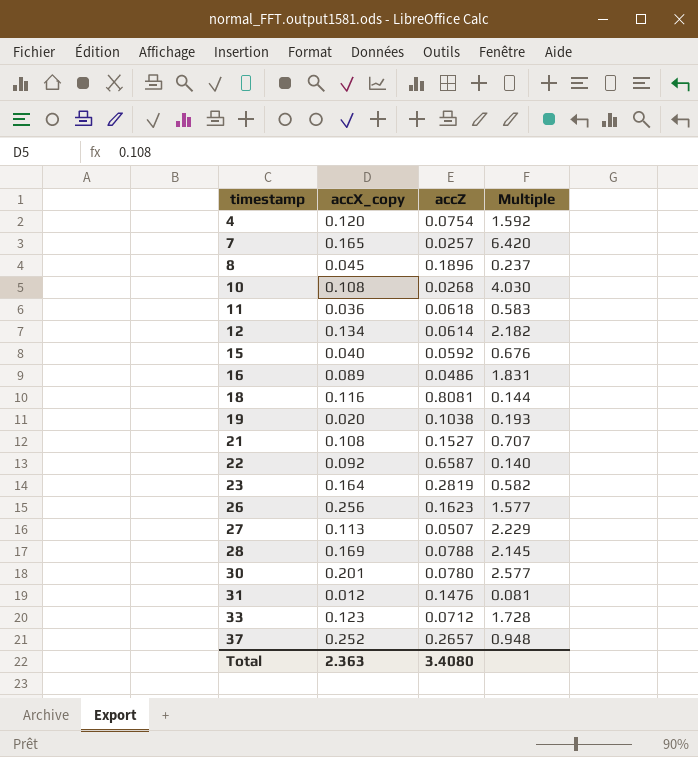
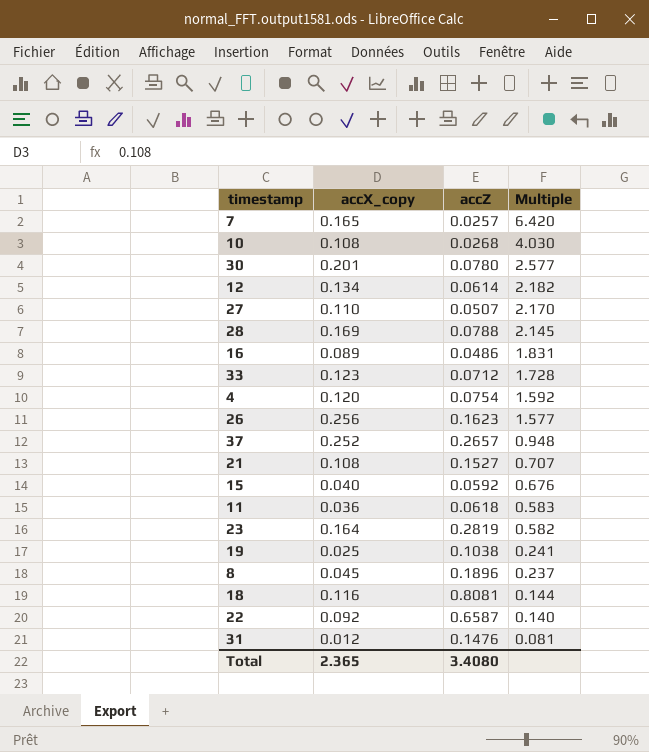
row order: timestamp ascending -> Multiple descending
27 | accX_copy: 0.113 -> 0.110
27 | Multiple: 2.229 -> 2.170
19 | accX_copy: 0.020 -> 0.025
19 | Multiple: 0.193 -> 0.241
Total | accX_copy: 2.363 -> 2.365

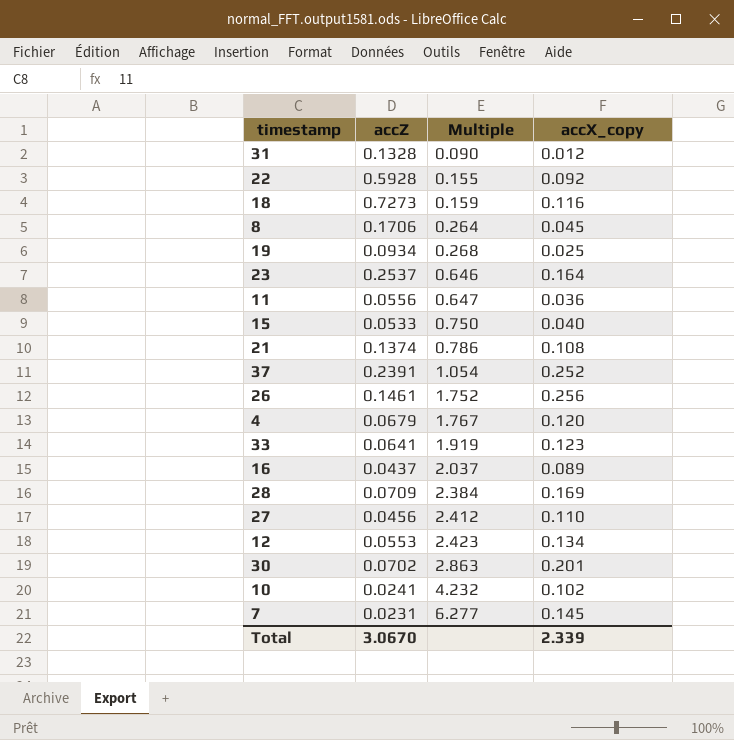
row order: Multiple descending -> Multiple ascending
column accX_copy | position: 2 -> 4
31 | accZ: 0.1476 -> 0.1328
31 | Multiple: 0.081 -> 0.090
22 | accZ: 0.6587 -> 0.5928
22 | Multiple: 0.140 -> 0.155
18 | accZ: 0.8081 -> 0.7273
18 | Multiple: 0.144 -> 0.159
8 | accZ: 0.1896 -> 0.1706
8 | Multiple: 0.237 -> 0.264
19 | accZ: 0.1038 -> 0.0934
19 | Multiple: 0.241 -> 0.268
23 | accZ: 0.2819 -> 0.2537
23 | Multiple: 0.582 -> 0.646
11 | accZ: 0.0618 -> 0.0556
11 | Multiple: 0.583 -> 0.647
15 | accZ: 0.0592 -> 0.0533
15 | Multiple: 0.676 -> 0.750
21 | accZ: 0.1527 -> 0.1374
21 | Multiple: 0.707 -> 0.786
37 | accZ: 0.2657 -> 0.2391
37 | Multiple: 0.948 -> 1.054
26 | accZ: 0.1623 -> 0.1461
26 | Multiple: 1.577 -> 1.752
4 | accZ: 0.0754 -> 0.0679
4 | Multiple: 1.592 -> 1.767
33 | accZ: 0.0712 -> 0.0641
33 | Multiple: 1.728 -> 1.919
16 | accZ: 0.0486 -> 0.0437
16 | Multiple: 1.831 -> 2.037
28 | accZ: 0.0788 -> 0.0709
28 | Multiple: 2.145 -> 2.384
27 | accZ: 0.0507 -> 0.0456
27 | Multiple: 2.170 -> 2.412
12 | accZ: 0.0614 -> 0.0553
12 | Multiple: 2.182 -> 2.423
30 | accZ: 0.0780 -> 0.0702
30 | Multiple: 2.577 -> 2.863
10 | accZ: 0.0268 -> 0.0241
10 | Multiple: 4.030 -> 4.232
10 | accX_copy: 0.108 -> 0.102
7 | accZ: 0.0257 -> 0.0231
7 | Multiple: 6.420 -> 6.277
7 | accX_copy: 0.165 -> 0.145
Total | accZ: 3.4080 -> 3.0670
Total | accX_copy: 2.365 -> 2.339

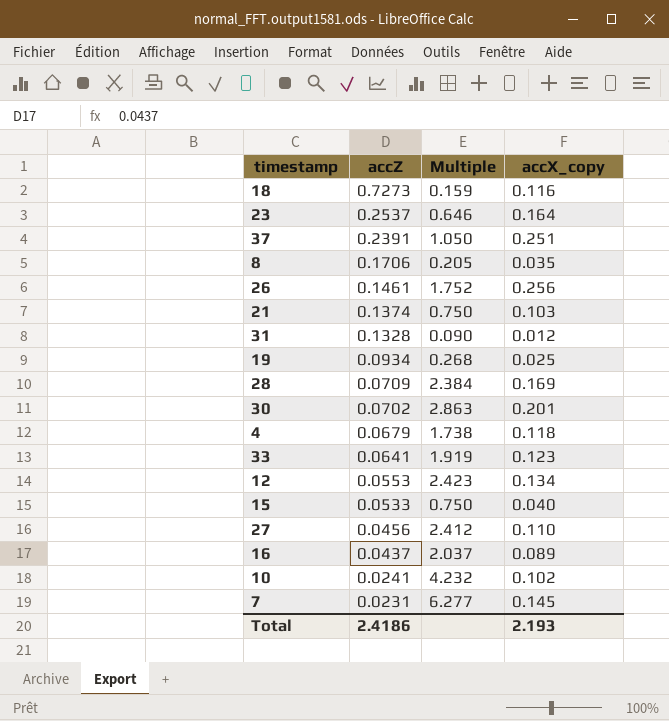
row order: Multiple ascending -> accZ descending
row 22: 0.5928 | 0.155 | 0.092 -> none
row 11: 0.0556 | 0.647 | 0.036 -> none
37 | Multiple: 1.054 -> 1.050
37 | accX_copy: 0.252 -> 0.251
8 | Multiple: 0.264 -> 0.205
8 | accX_copy: 0.045 -> 0.035
21 | Multiple: 0.786 -> 0.750
21 | accX_copy: 0.108 -> 0.103
4 | Multiple: 1.767 -> 1.738
4 | accX_copy: 0.120 -> 0.118
Total | accZ: 3.0670 -> 2.4186
Total | accX_copy: 2.339 -> 2.193

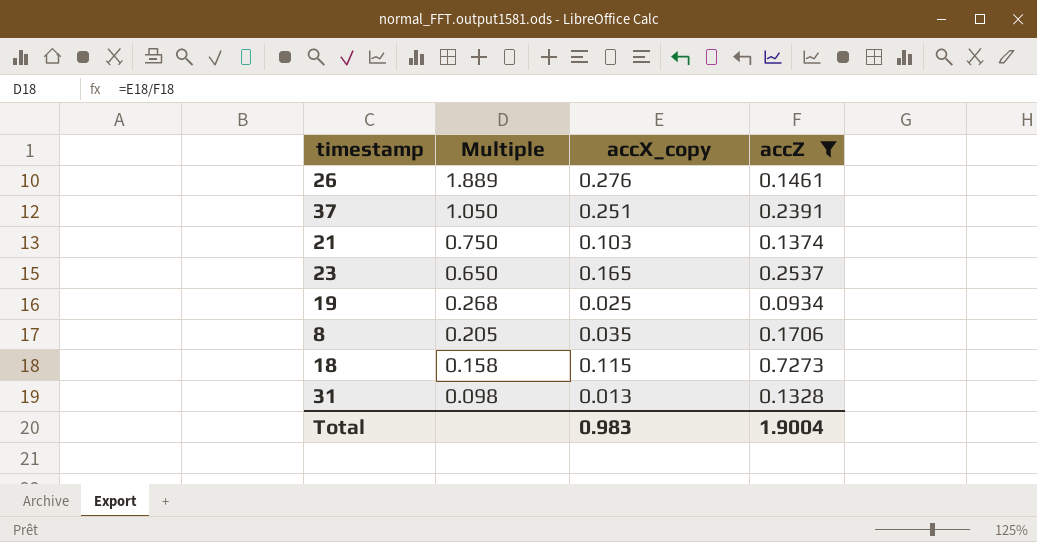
filter: none -> accZ >= 0.0934
row order: accZ descending -> Multiple descending
column accZ | position: 2 -> 4
26 | Multiple: 1.752 -> 1.889
26 | accX_copy: 0.256 -> 0.276
23 | Multiple: 0.646 -> 0.650
23 | accX_copy: 0.164 -> 0.165
18 | Multiple: 0.159 -> 0.158
18 | accX_copy: 0.116 -> 0.115
31 | Multiple: 0.090 -> 0.098
31 | accX_copy: 0.012 -> 0.013
Total | accX_copy: 2.193 -> 0.983
Total | accZ: 2.4186 -> 1.9004

